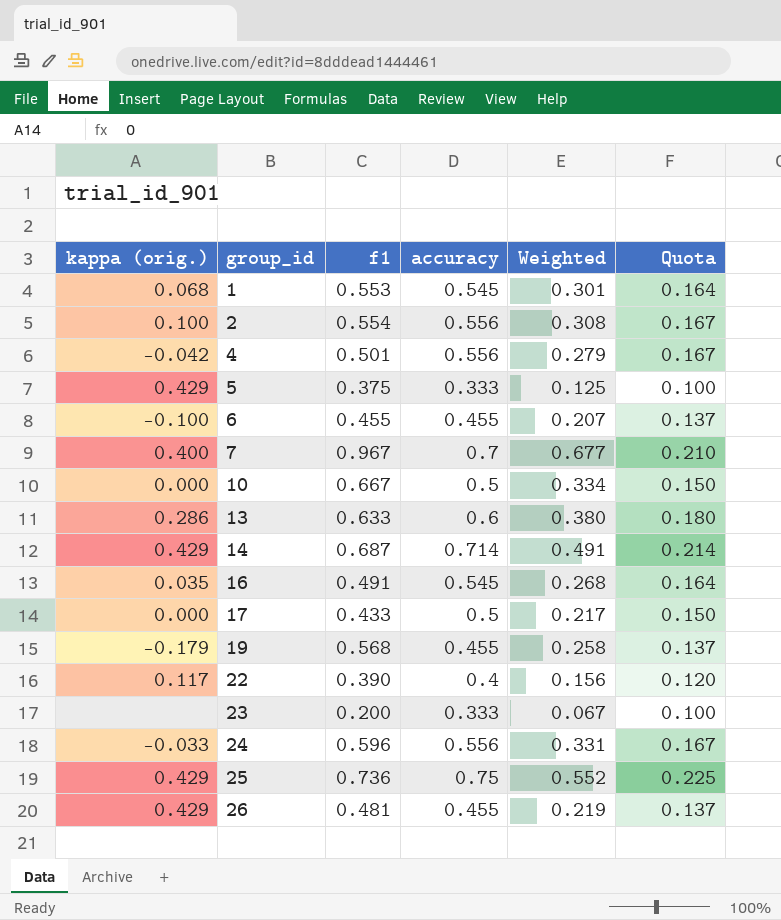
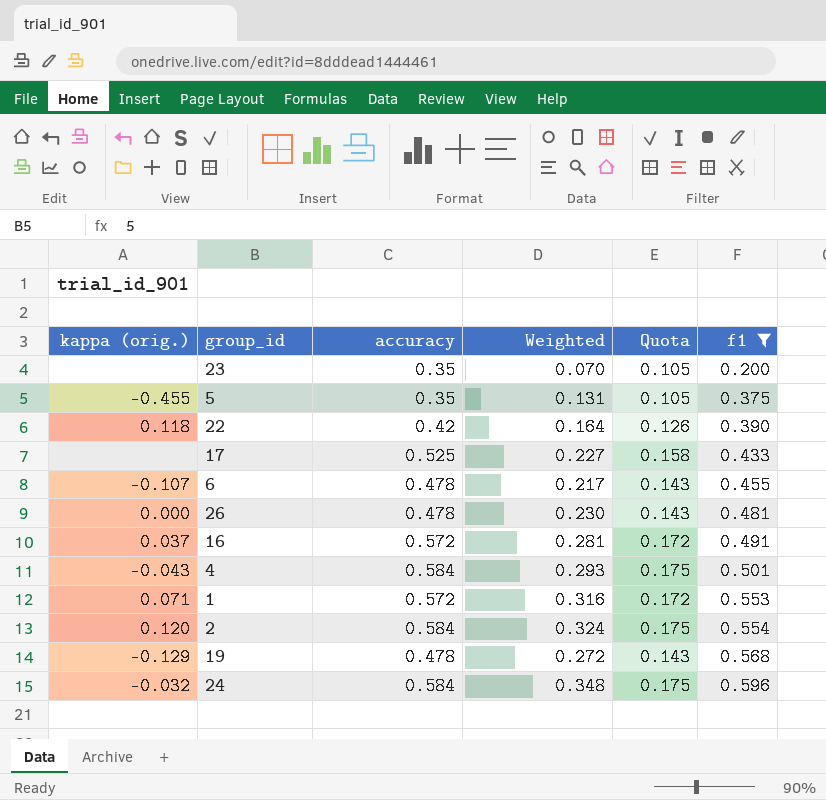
filter: none -> f1 <= 0.596
row order: group_id ascending -> f1 ascending
column f1 | position: 3 -> 6
23 | accuracy: 0.333 -> 0.35
23 | Weighted: 0.067 -> 0.070
23 | Quota: 0.100 -> 0.105
5 | kappa (orig.): 0.429 -> -0.455
5 | accuracy: 0.333 -> 0.35
5 | Weighted: 0.125 -> 0.131
5 | Quota: 0.100 -> 0.105
22 | kappa (orig.): 0.117 -> 0.118
22 | accuracy: 0.4 -> 0.42
22 | Weighted: 0.156 -> 0.164
22 | Quota: 0.120 -> 0.126
17 | kappa (orig.): 0.000 -> none
17 | accuracy: 0.5 -> 0.525
17 | Weighted: 0.217 -> 0.227
17 | Quota: 0.150 -> 0.158
6 | kappa (orig.): -0.100 -> -0.107
6 | accuracy: 0.455 -> 0.478
6 | Weighted: 0.207 -> 0.217
6 | Quota: 0.137 -> 0.143
26 | kappa (orig.): 0.429 -> 0.000
26 | accuracy: 0.455 -> 0.478
26 | Weighted: 0.219 -> 0.230
26 | Quota: 0.137 -> 0.143
16 | kappa (orig.): 0.035 -> 0.037
16 | accuracy: 0.545 -> 0.572
16 | Weighted: 0.268 -> 0.281
16 | Quota: 0.164 -> 0.172
4 | kappa (orig.): -0.042 -> -0.043
4 | accuracy: 0.556 -> 0.584
4 | Weighted: 0.279 -> 0.293
4 | Quota: 0.167 -> 0.175
1 | kappa (orig.): 0.068 -> 0.071
1 | accuracy: 0.545 -> 0.572
1 | Weighted: 0.301 -> 0.316
1 | Quota: 0.164 -> 0.172
2 | kappa (orig.): 0.100 -> 0.120
2 | accuracy: 0.556 -> 0.584
2 | Weighted: 0.308 -> 0.324
2 | Quota: 0.167 -> 0.175
19 | kappa (orig.): -0.179 -> -0.129
19 | accuracy: 0.455 -> 0.478
19 | Weighted: 0.258 -> 0.272
19 | Quota: 0.137 -> 0.143
24 | kappa (orig.): -0.033 -> -0.032
24 | accuracy: 0.556 -> 0.584
24 | Weighted: 0.331 -> 0.348
24 | Quota: 0.167 -> 0.175

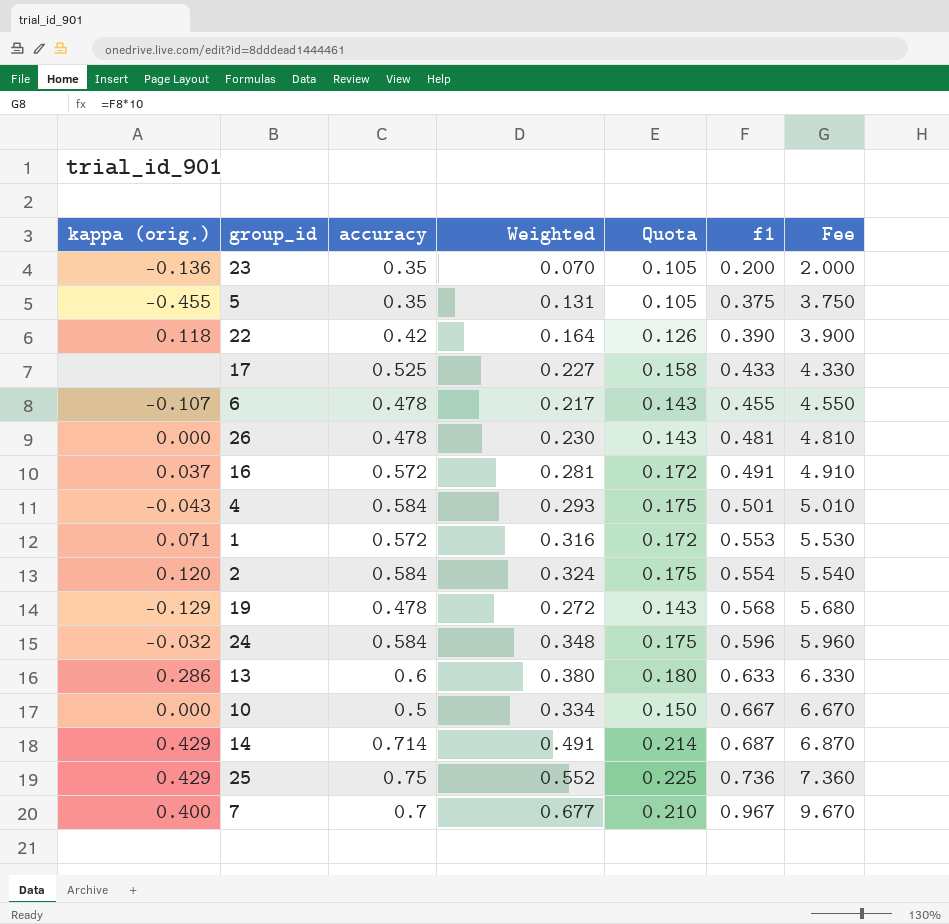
filter: f1 <= 0.596 -> none
column Fee | formula: none -> [f1] * 10
23 | kappa (orig.): none -> -0.136

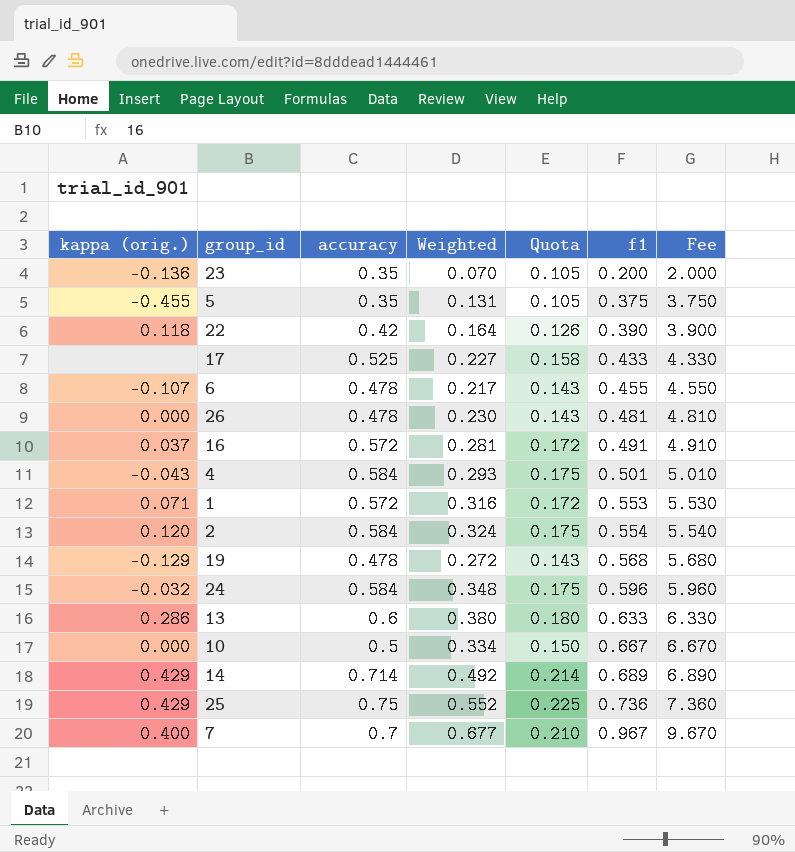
14 | Weighted: 0.491 -> 0.492
14 | f1: 0.687 -> 0.689
14 | Fee: 6.870 -> 6.890

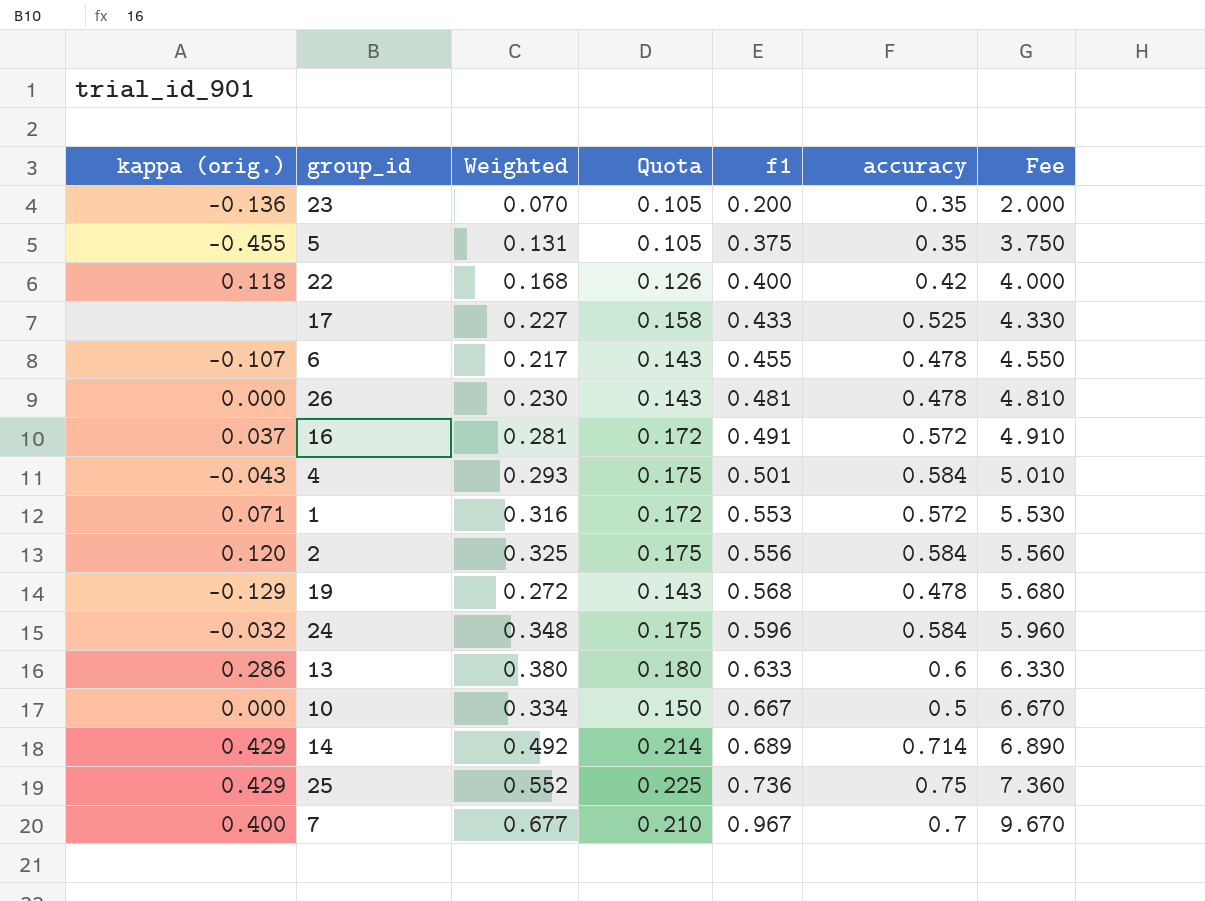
column accuracy | position: 3 -> 6
22 | Weighted: 0.164 -> 0.168
22 | f1: 0.390 -> 0.400
22 | Fee: 3.900 -> 4.000
2 | Weighted: 0.324 -> 0.325
2 | f1: 0.554 -> 0.556
2 | Fee: 5.540 -> 5.560

